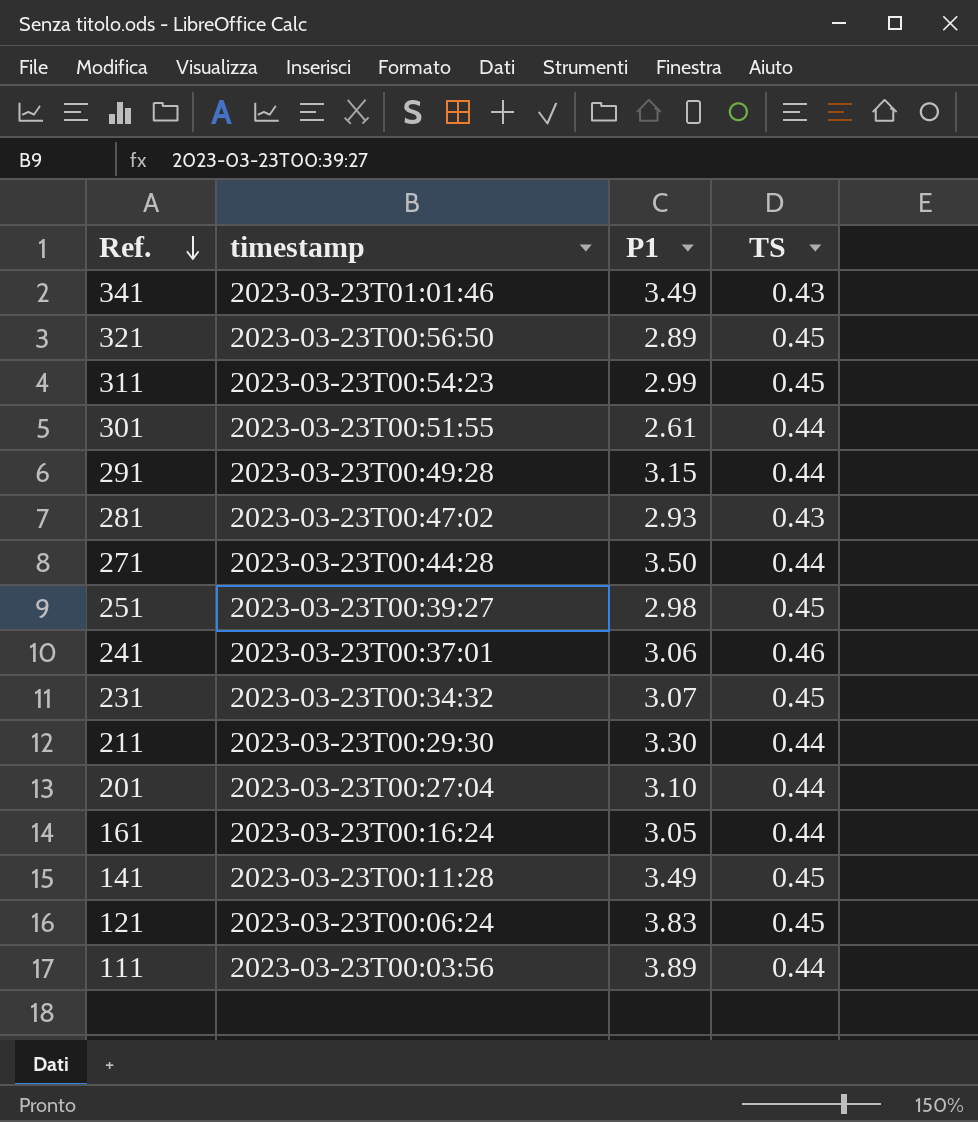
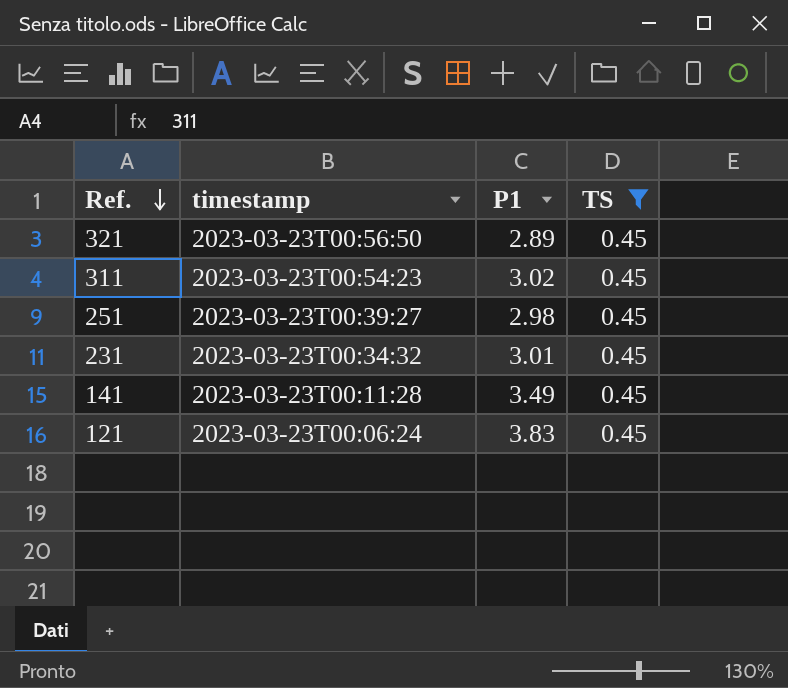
filter: none -> TS = 0.45
311 | P1: 2.99 -> 3.02
231 | P1: 3.07 -> 3.01

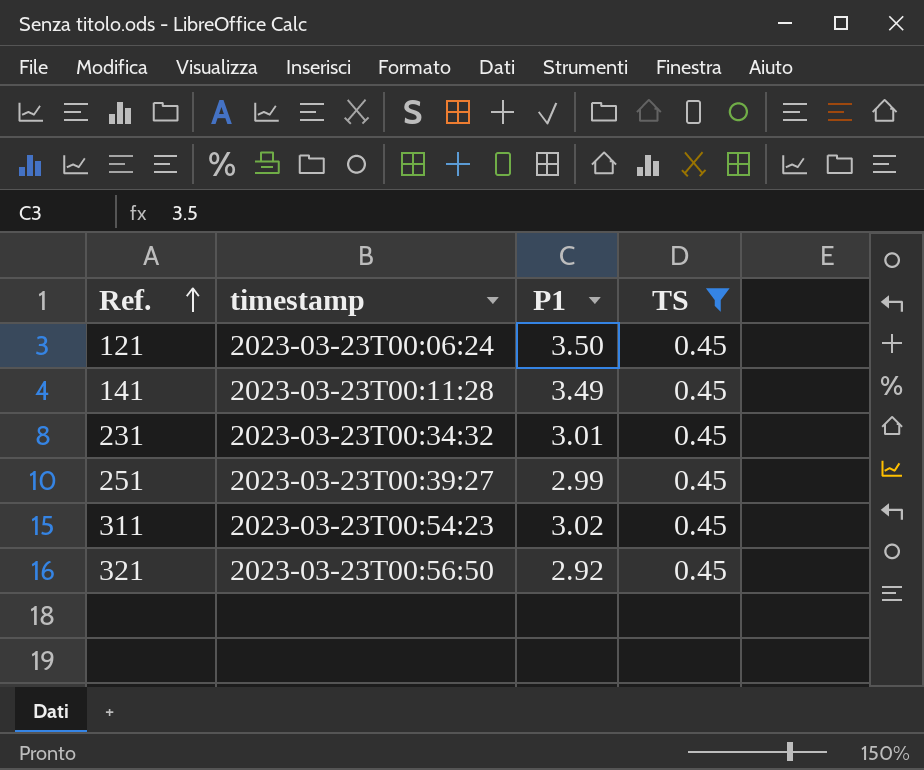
row order: Ref. descending -> Ref. ascending
121 | P1: 3.83 -> 3.50
251 | P1: 2.98 -> 2.99
321 | P1: 2.89 -> 2.92

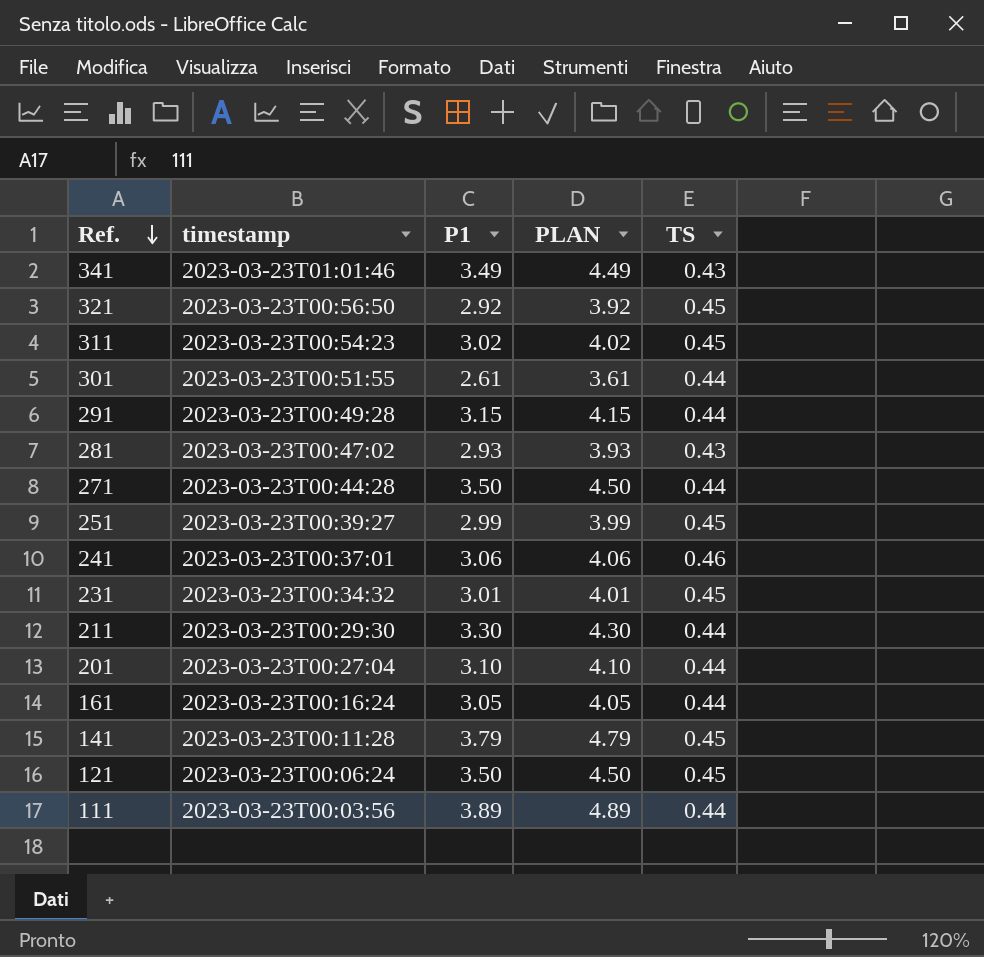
filter: TS = 0.45 -> none
row order: Ref. ascending -> Ref. descending
column PLAN | formula: none -> [P1] + 1
141 | P1: 3.49 -> 3.79

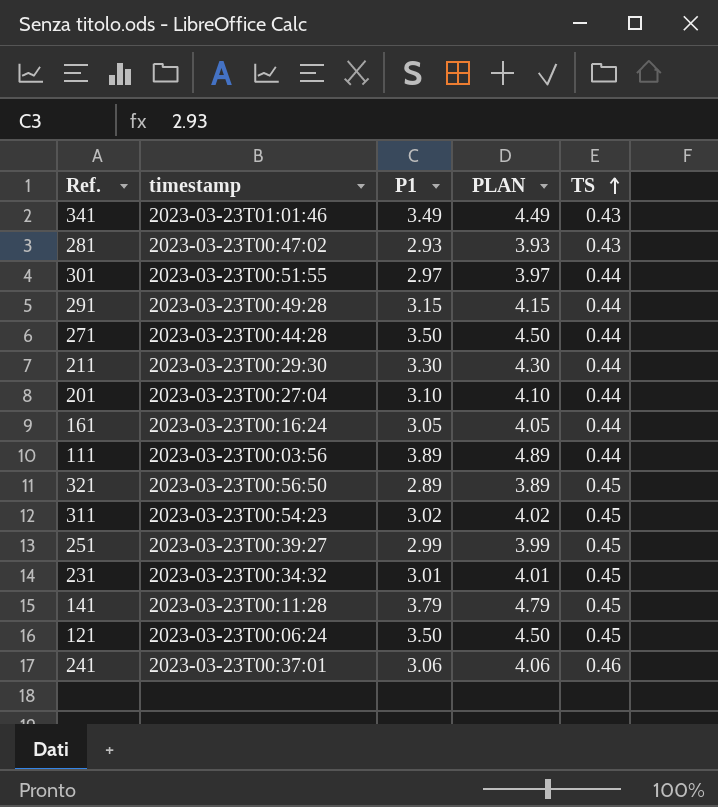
row order: Ref. descending -> TS ascending
301 | P1: 2.61 -> 2.97
301 | PLAN: 3.61 -> 3.97
321 | P1: 2.92 -> 2.89
321 | PLAN: 3.92 -> 3.89

